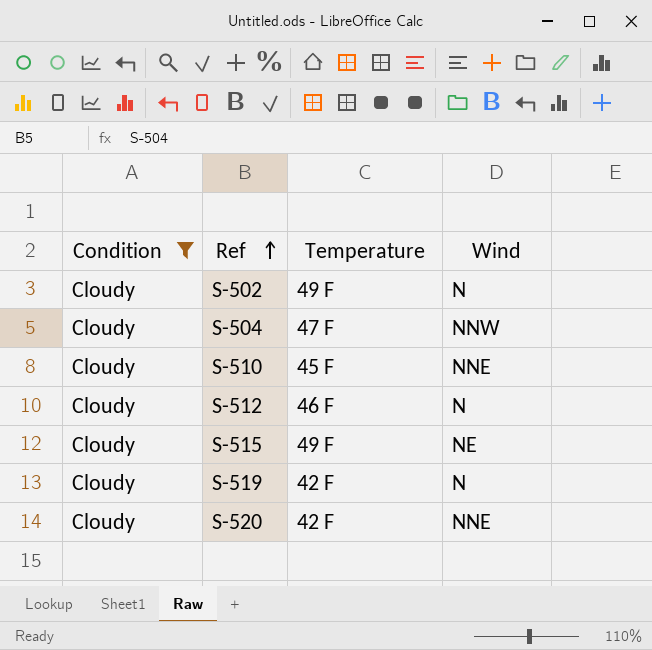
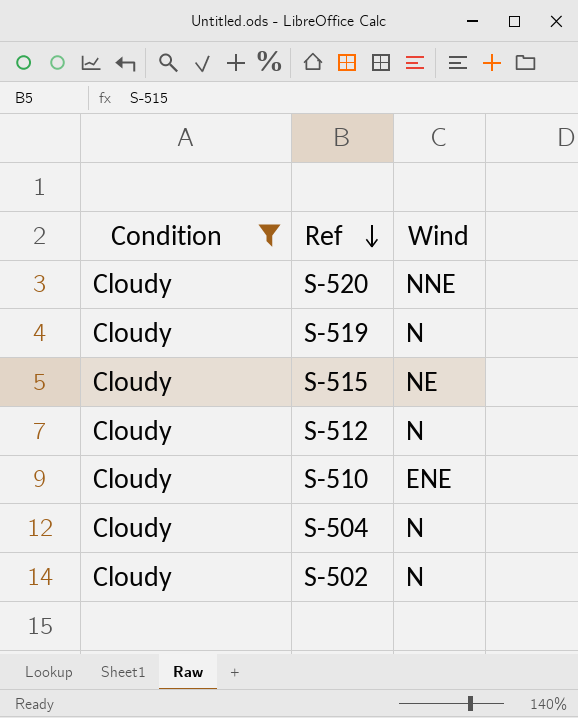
row order: Ref ascending -> Ref descending
column Temperature | position: 3 -> none
S-510 | Wind: NNE -> ENE
S-504 | Wind: NNW -> N

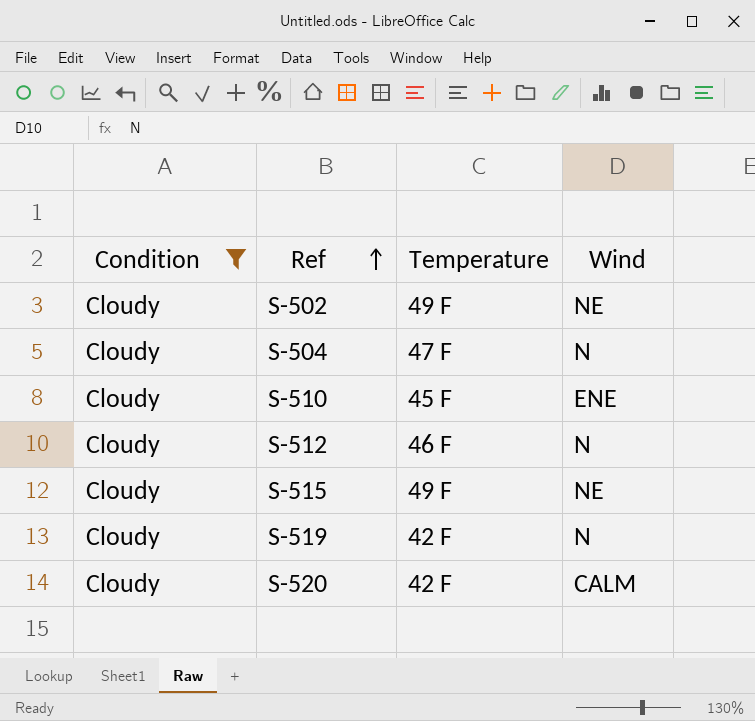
row order: Ref descending -> Ref ascending
column Temperature | position: none -> 3
S-502 | Wind: N -> NE
S-520 | Wind: NNE -> CALM

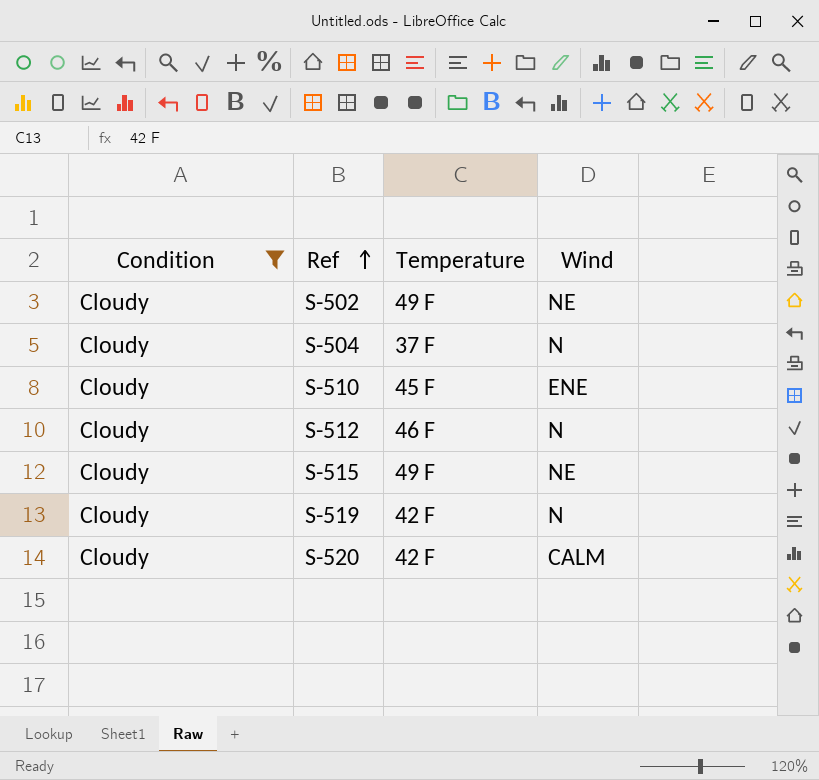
S-504 | Temperature: 47 F -> 37 F

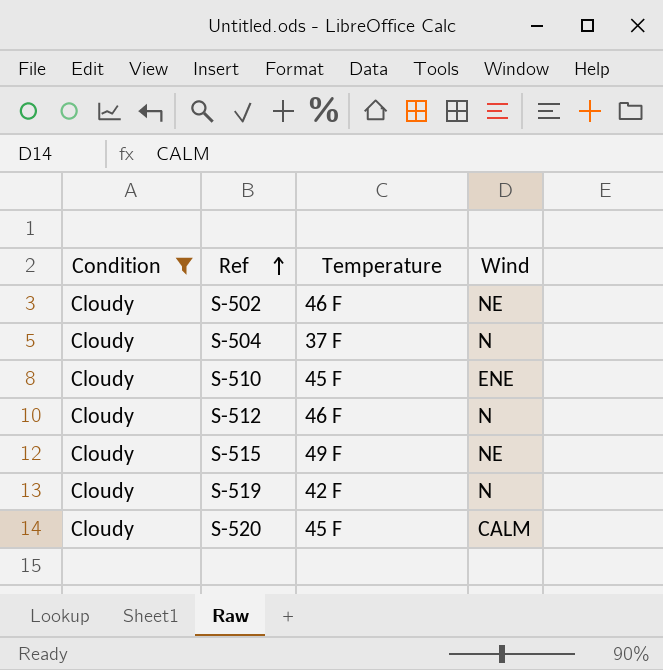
S-502 | Temperature: 49 F -> 46 F
S-520 | Temperature: 42 F -> 45 F

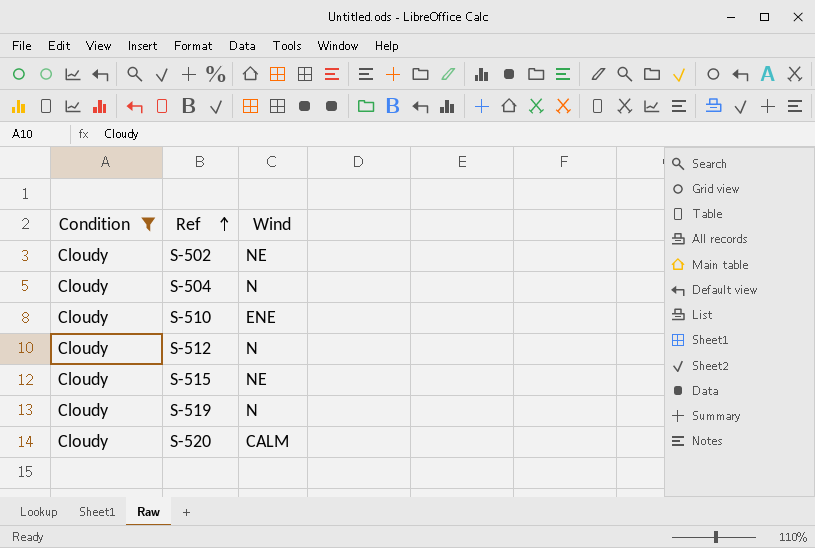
column Temperature | position: 3 -> none

